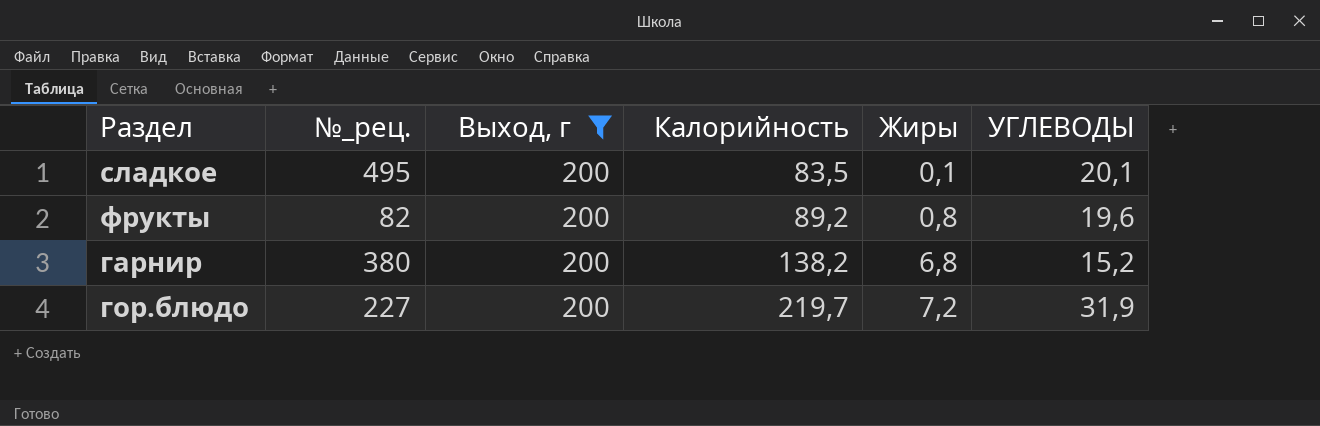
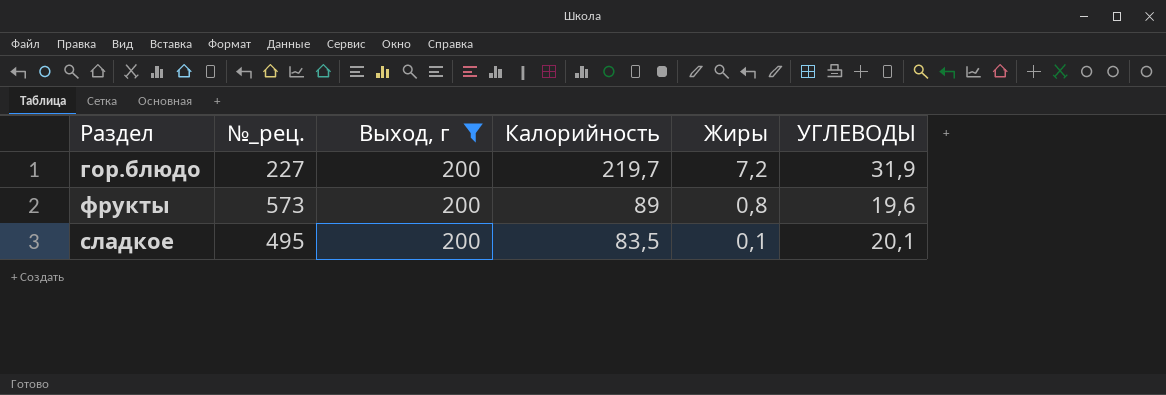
row order: Калорийность ascending -> Калорийность descending
row гарнир: 380 | 200 | 138,2 | 6,8 | 15,2 -> none
фрукты | №_рец.: 82 -> 573
фрукты | Калорийность: 89,2 -> 89

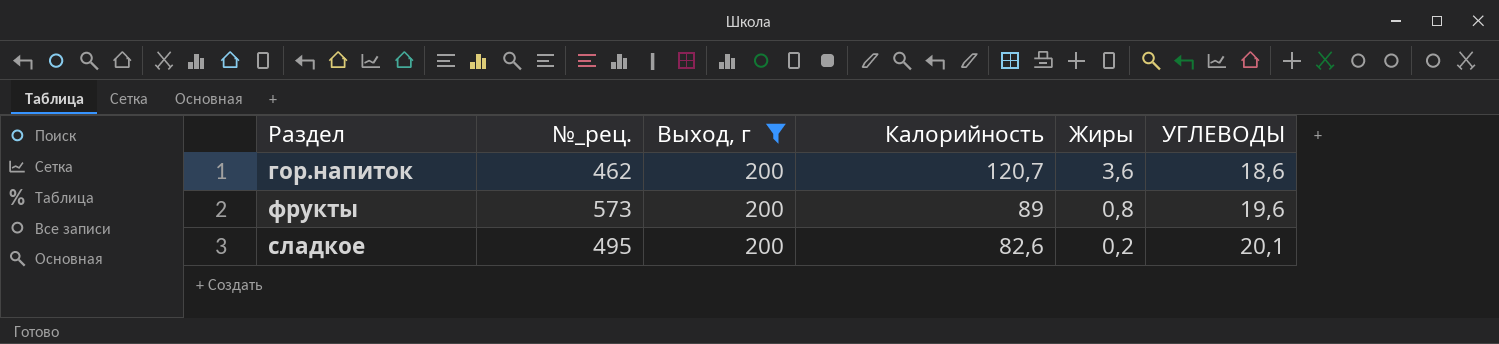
row гор.блюдо: 227 | 200 | 219,7 | 7,2 | 31,9 -> none
row гор.напиток: none -> 462 | 200 | 120,7 | 3,6 | 18,6
сладкое | Калорийность: 83,5 -> 82,6
сладкое | Жиры: 0,1 -> 0,2

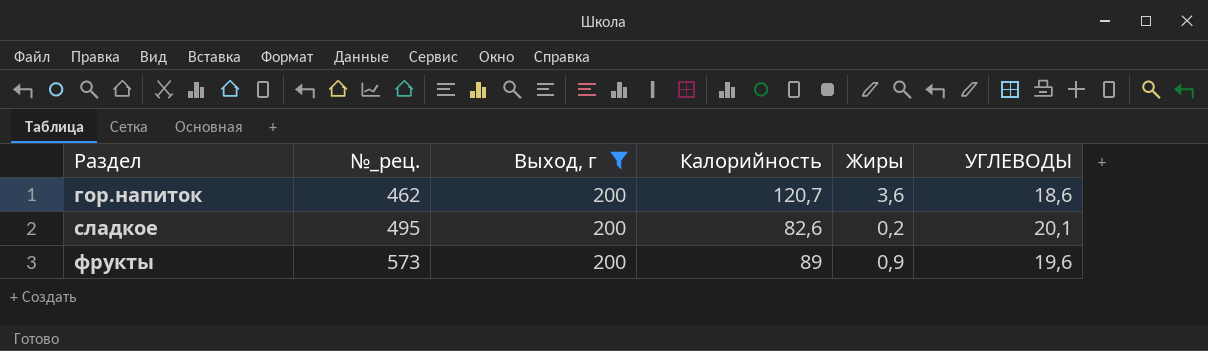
row order: Калорийность descending -> Раздел ascending
фрукты | Жиры: 0,8 -> 0,9

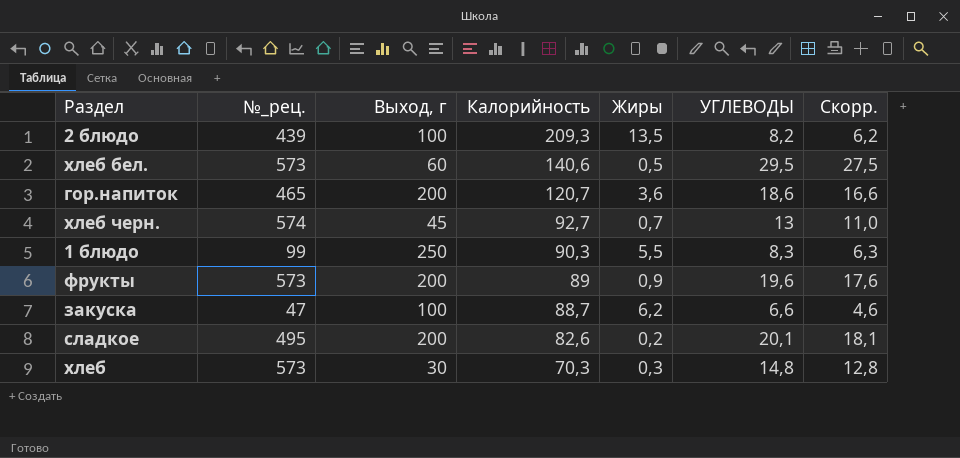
filter: Выход, г = 200 -> none
row order: Раздел ascending -> Калорийность descending
column Скорр. | formula: none -> [УГЛЕВОДЫ] - 2
гор.напиток | №_рец.: 462 -> 465

